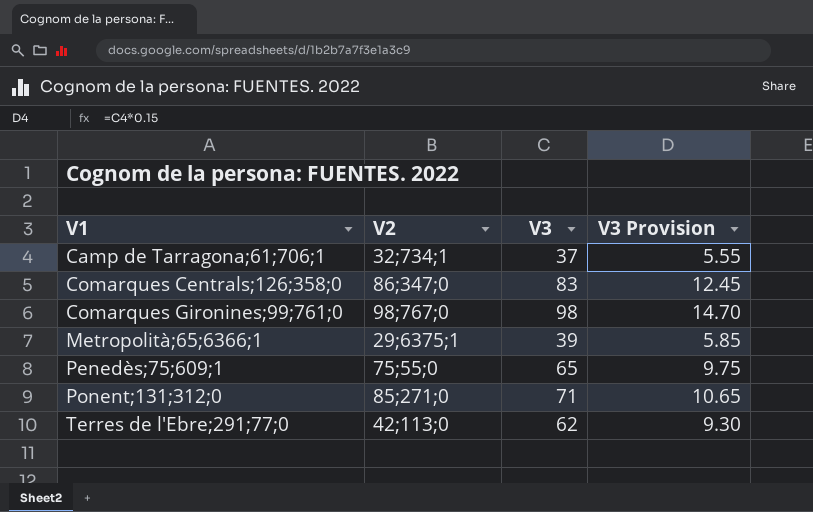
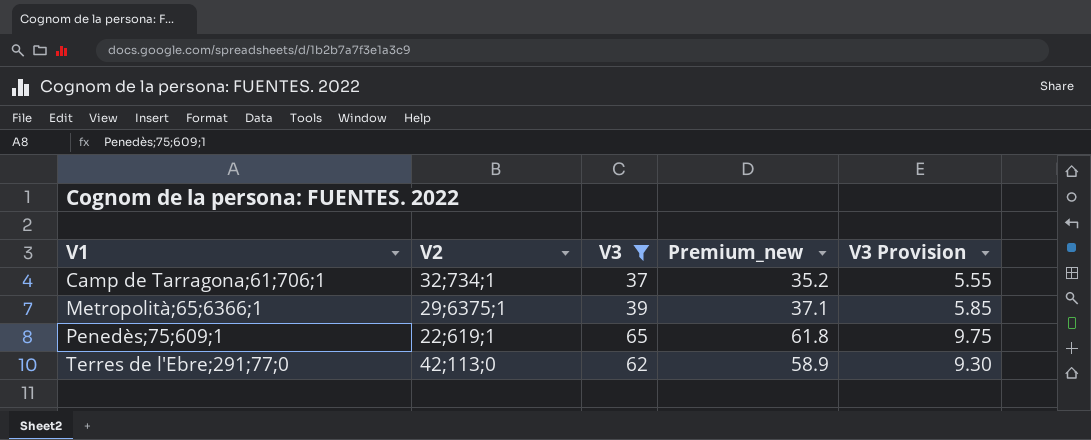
filter: none -> V3 <= 65
column Premium_new | formula: none -> [V3] * 0.95
Penedès;75;609;1 | V2: 75;55;0 -> 22;619;1

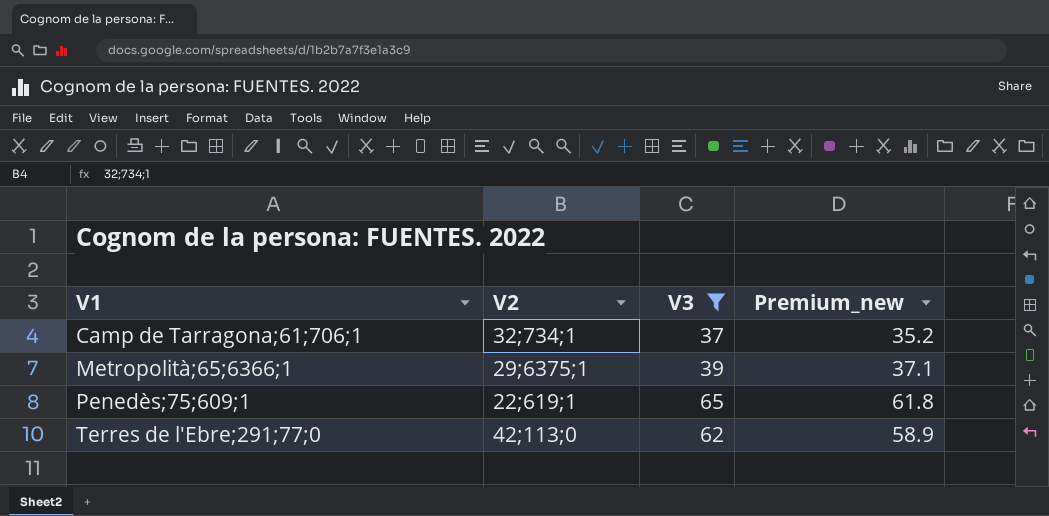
column V3 Provision | formula: [V3] * 0.15 -> none

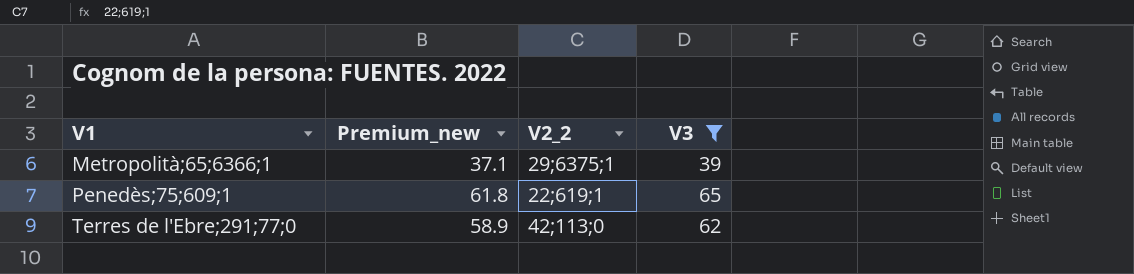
column Premium_new | position: 4 -> 2
column name: V2 -> V2_2
row Camp de Tarragona;61;706;1: 32;734;1 | 37 | 35.2 -> none

